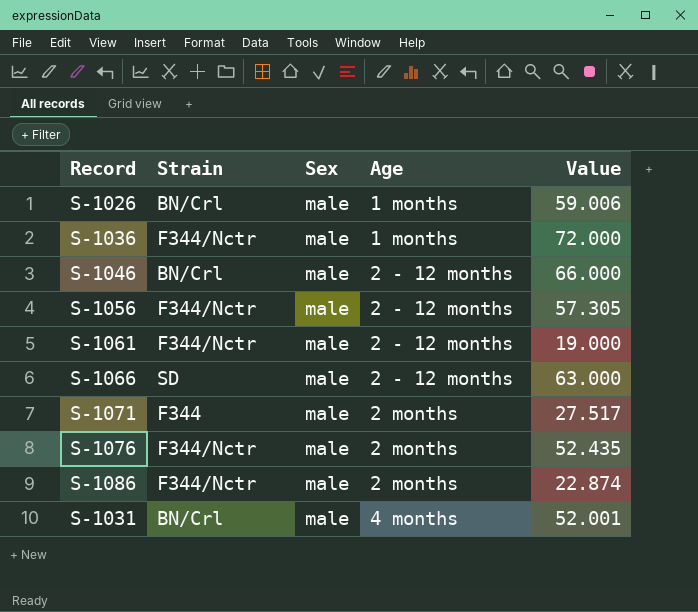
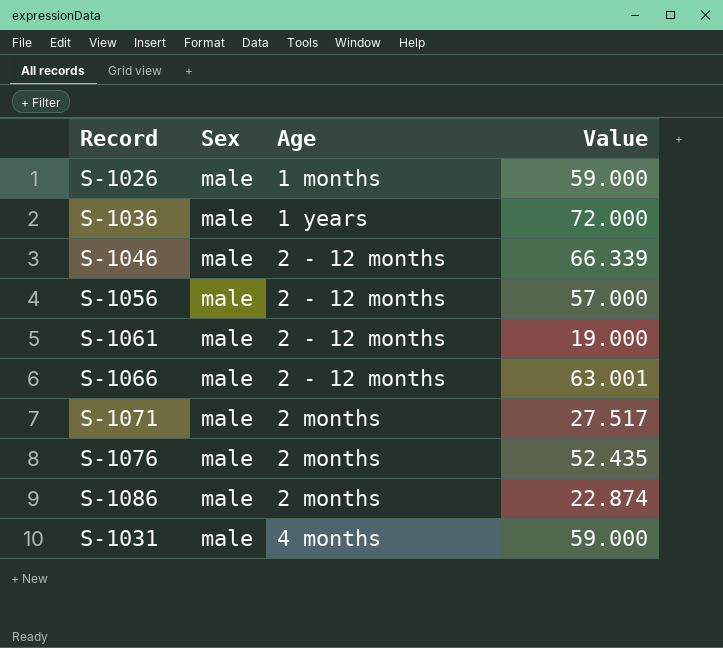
column Strain | position: 2 -> none
S-1026 | Value: 59.006 -> 59.000
S-1036 | Age: 1 months -> 1 years
S-1046 | Value: 66.000 -> 66.339
S-1056 | Value: 57.305 -> 57.000
S-1066 | Value: 63.000 -> 63.001
S-1031 | Value: 52.001 -> 59.000

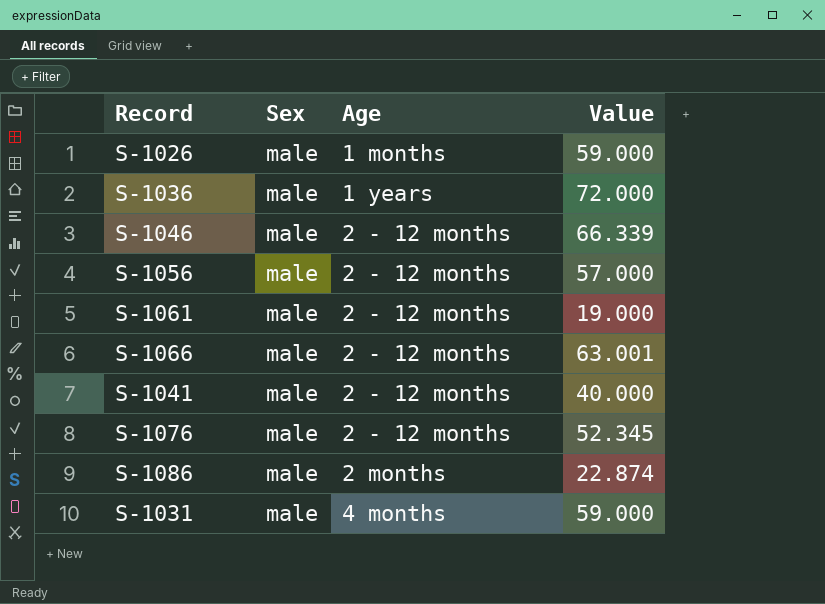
row S-1071: male | 2 months | 27.517 -> none
row S-1041: none -> male | 2 - 12 months | 40.000
S-1076 | Age: 2 months -> 2 - 12 months
S-1076 | Value: 52.435 -> 52.345

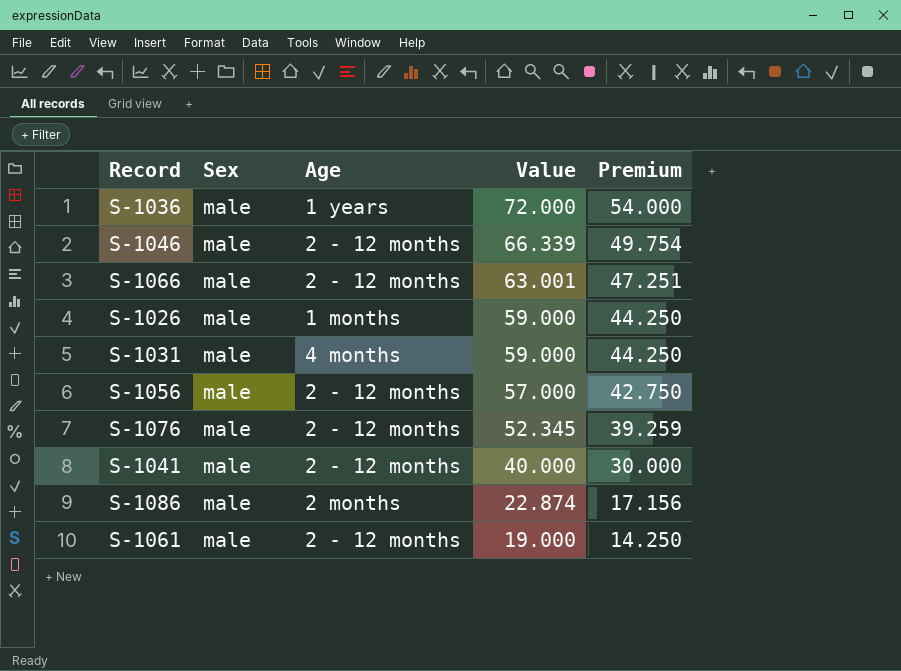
row order: Age ascending -> Value descending
column Premium | formula: none -> [Value] * 0.75

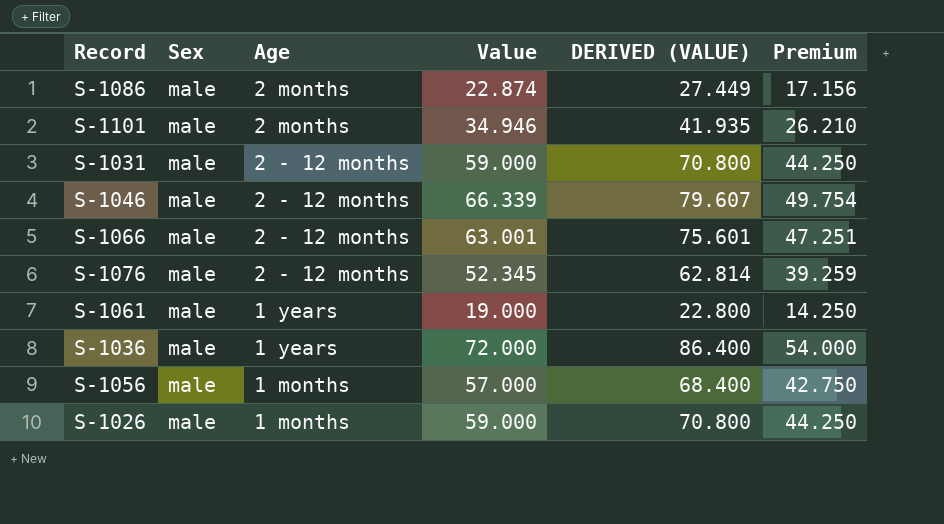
row order: Value descending -> Age descending
column DERIVED (VALUE) | formula: none -> [Value] * 1.2
row S-1041: male | 2 - 12 months | 40.000 | 30.000 -> none
row S-1101: none -> male | 2 months | 34.946 | 41.935 | 26.210
S-1031 | Age: 4 months -> 2 - 12 months
S-1061 | Age: 2 - 12 months -> 1 years
S-1056 | Age: 2 - 12 months -> 1 months

